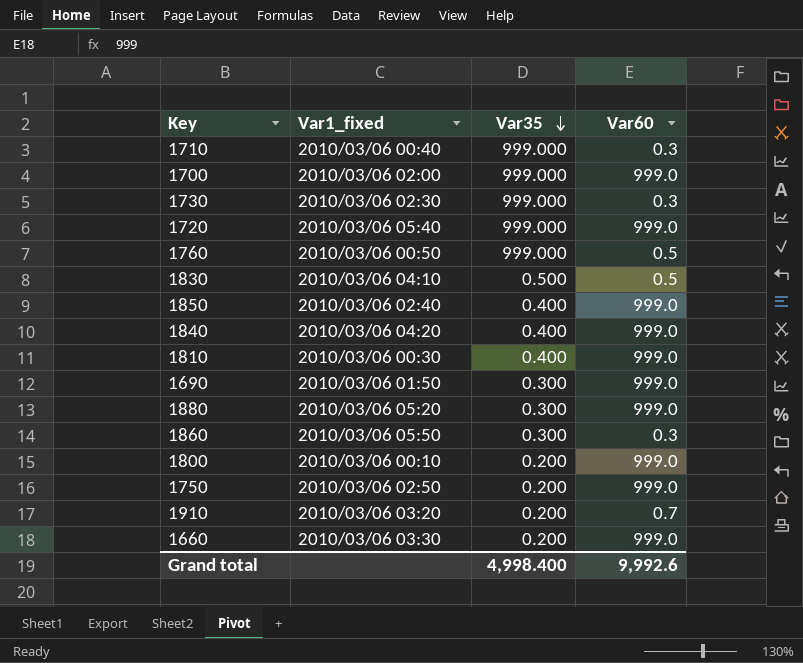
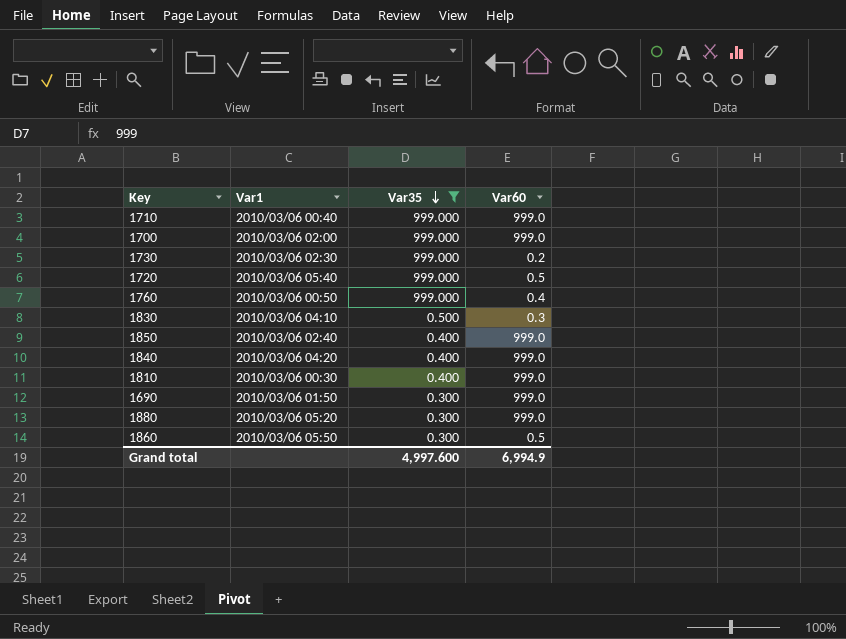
filter: none -> Var35 != 0.200
column name: Var1_fixed -> Var1
1710 | Var60: 0.3 -> 999.0
1730 | Var60: 0.3 -> 0.2
1720 | Var60: 999.0 -> 0.5
1760 | Var60: 0.5 -> 0.4
1830 | Var60: 0.5 -> 0.3
1860 | Var60: 0.3 -> 0.5
Grand total | Var35: 4,998.400 -> 4,997.600
Grand total | Var60: 9,992.6 -> 6,994.9

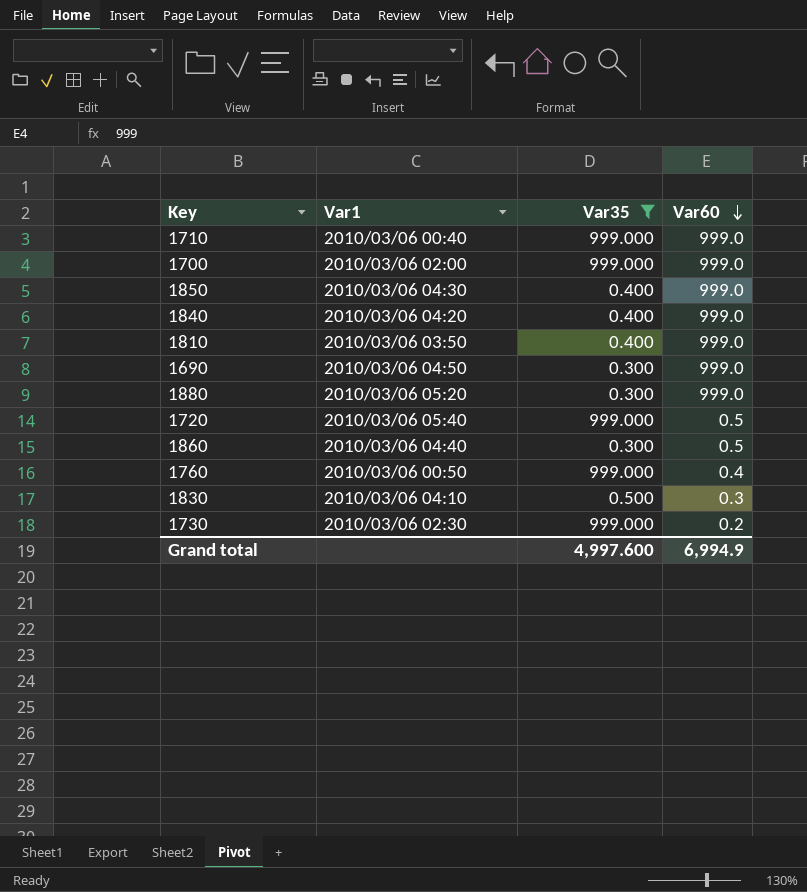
row order: Var35 descending -> Var60 descending
1850 | Var1: 2010/03/06 02:40 -> 2010/03/06 04:30
1810 | Var1: 2010/03/06 00:30 -> 2010/03/06 03:50
1690 | Var1: 2010/03/06 01:50 -> 2010/03/06 04:50
1860 | Var1: 2010/03/06 05:50 -> 2010/03/06 04:40

